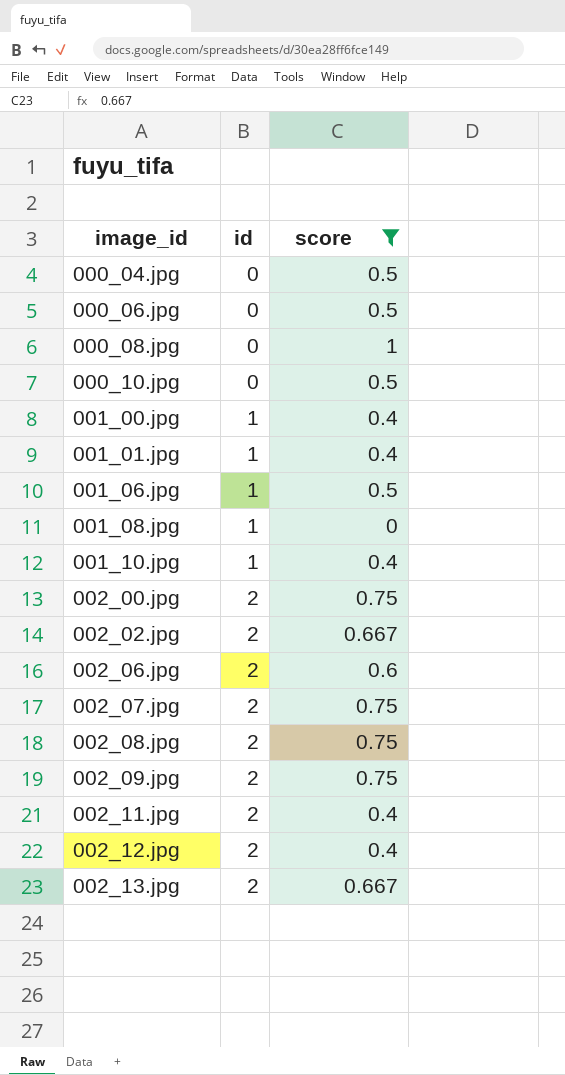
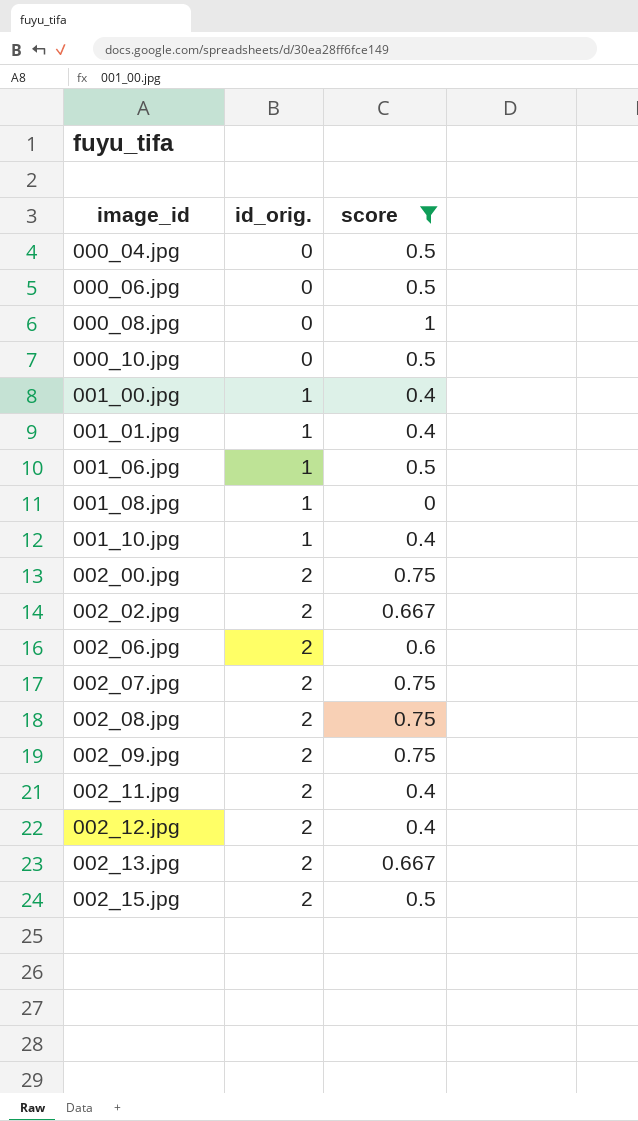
column name: id -> id_orig.
row 002_15.jpg: none -> 2 | 0.5

